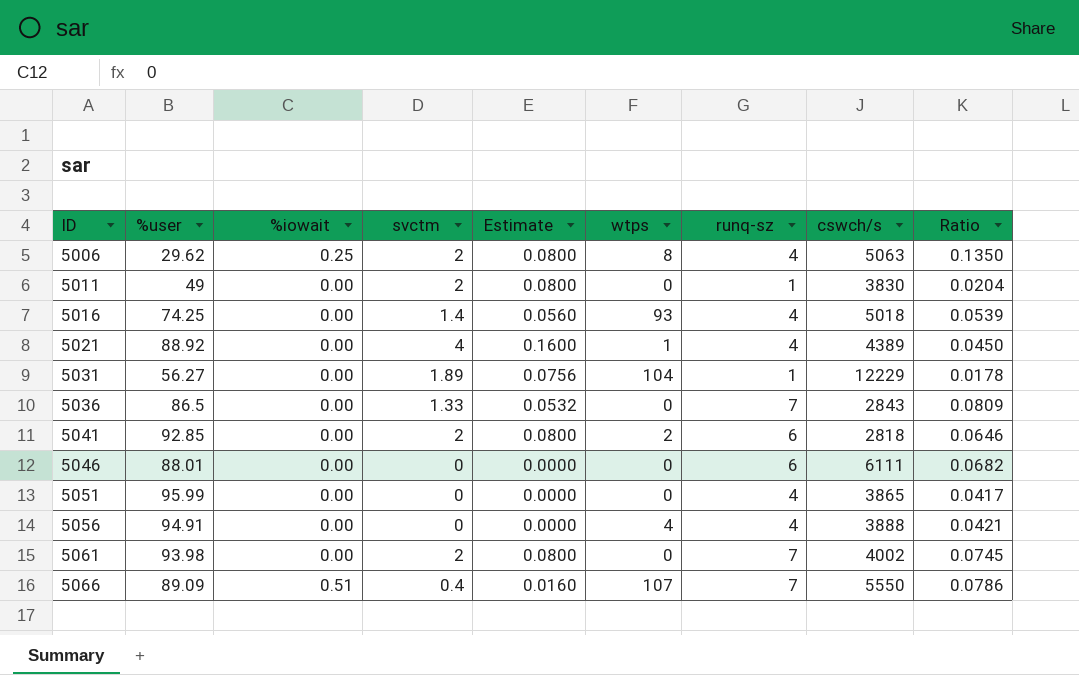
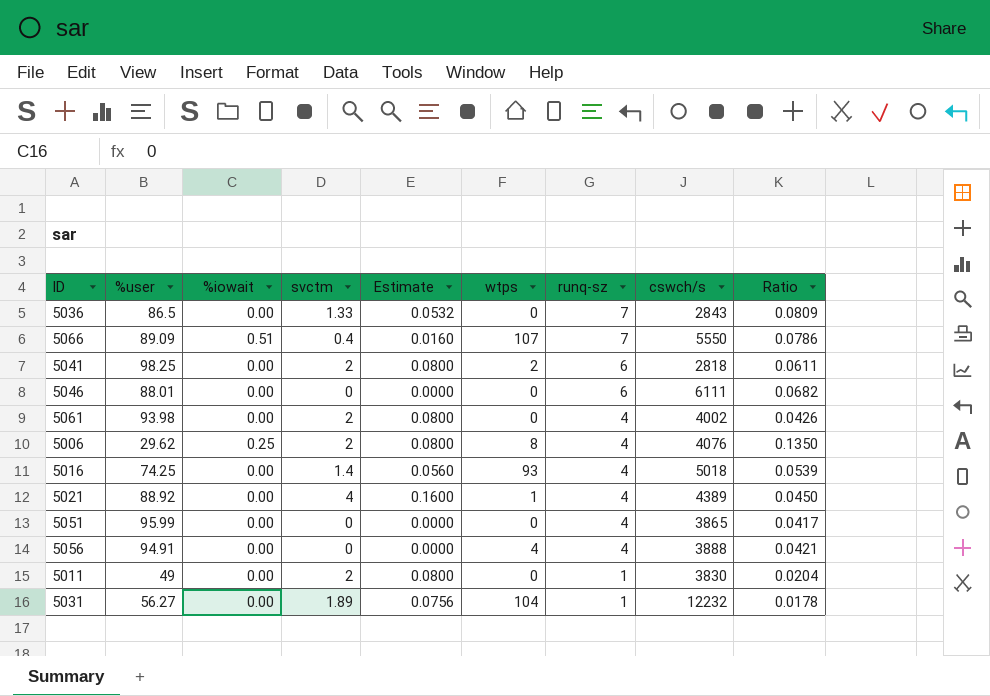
row order: ID ascending -> runq-sz descending
5041 | %user: 92.85 -> 98.25
5041 | Ratio: 0.0646 -> 0.0611
5061 | runq-sz: 7 -> 4
5061 | Ratio: 0.0745 -> 0.0426
5006 | cswch/s: 5063 -> 4076
5031 | cswch/s: 12229 -> 12232

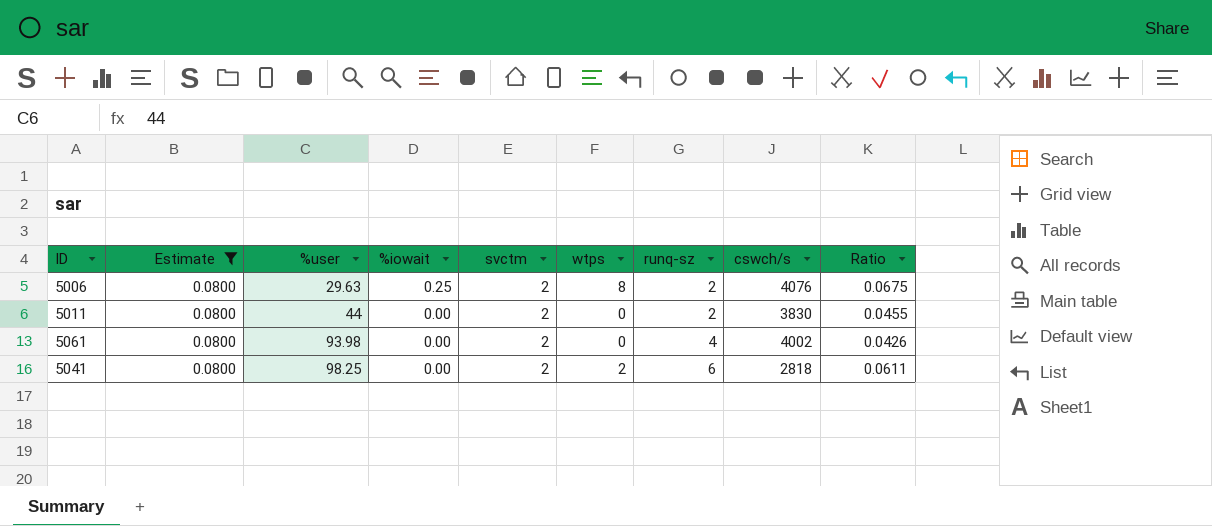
filter: none -> Estimate = 0.0800
row order: runq-sz descending -> %user ascending
column Estimate | position: 5 -> 2
5006 | %user: 29.62 -> 29.63
5006 | runq-sz: 4 -> 2
5006 | Ratio: 0.1350 -> 0.0675
5011 | %user: 49 -> 44
5011 | runq-sz: 1 -> 2
5011 | Ratio: 0.0204 -> 0.0455

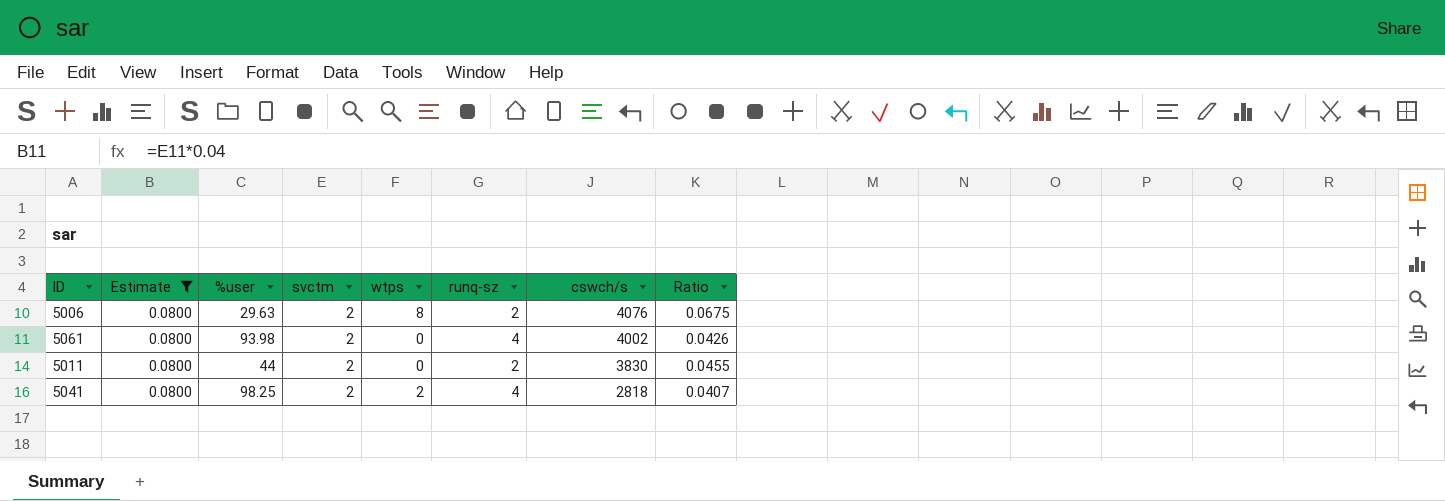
row order: %user ascending -> cswch/s descending
column %iowait | position: 4 -> none
5041 | runq-sz: 6 -> 4
5041 | Ratio: 0.0611 -> 0.0407

